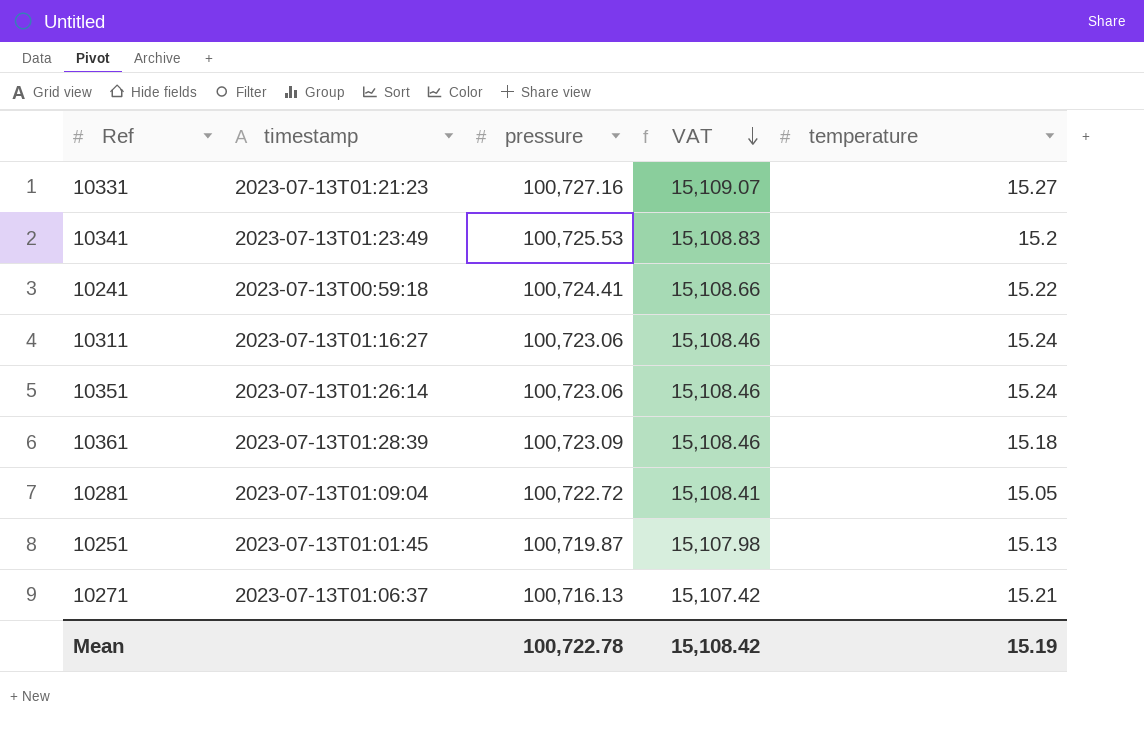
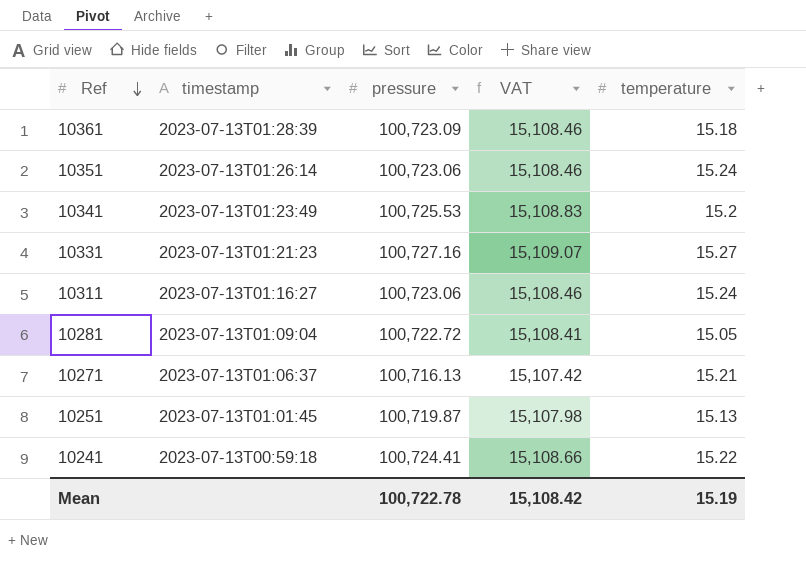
row order: VAT descending -> Ref descending

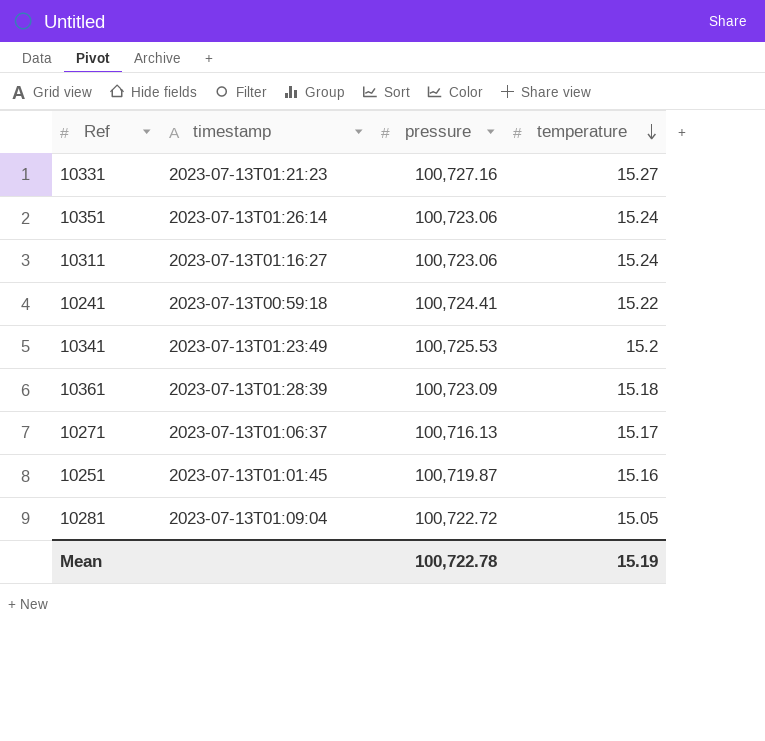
row order: Ref descending -> temperature descending
column VAT | formula: [pressure] * 0.15 -> none
10271 | temperature: 15.21 -> 15.17
10251 | temperature: 15.13 -> 15.16

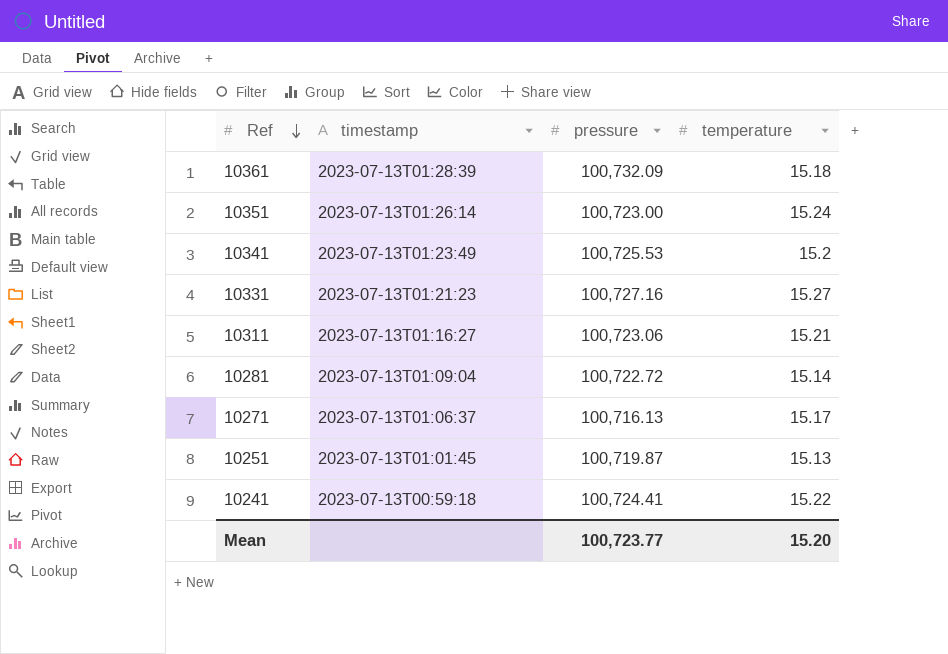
row order: temperature descending -> Ref descending
10361 | pressure: 100,723.09 -> 100,732.09
10351 | pressure: 100,723.06 -> 100,723.00
10311 | temperature: 15.24 -> 15.21
10281 | temperature: 15.05 -> 15.14
10251 | temperature: 15.16 -> 15.13
Mean | pressure: 100,722.78 -> 100,723.77
Mean | temperature: 15.19 -> 15.20

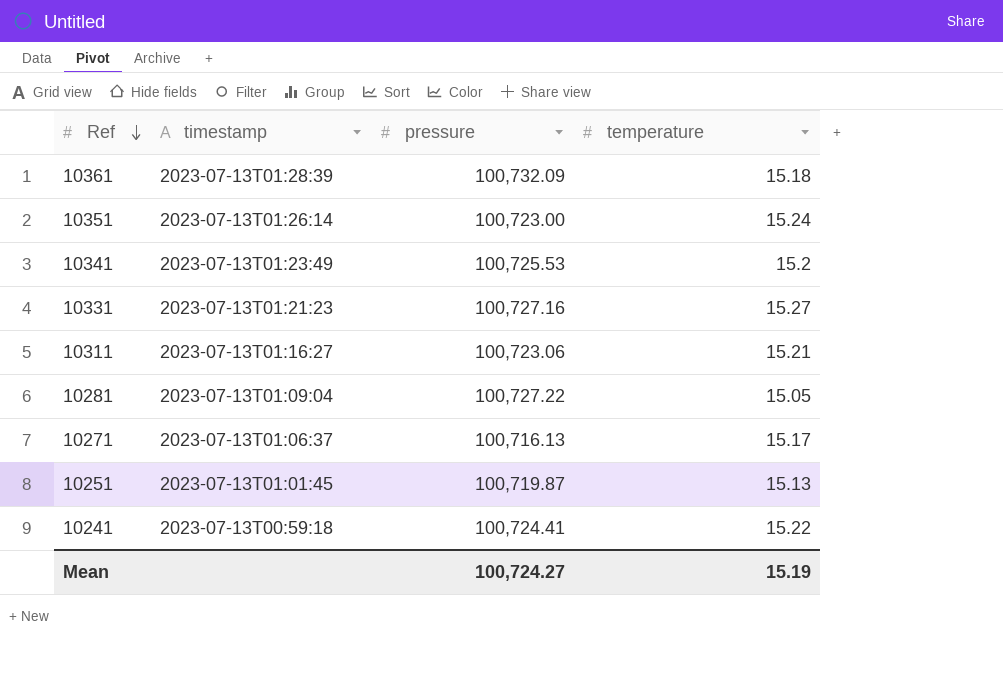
10281 | pressure: 100,722.72 -> 100,727.22
10281 | temperature: 15.14 -> 15.05
Mean | pressure: 100,723.77 -> 100,724.27
Mean | temperature: 15.20 -> 15.19

